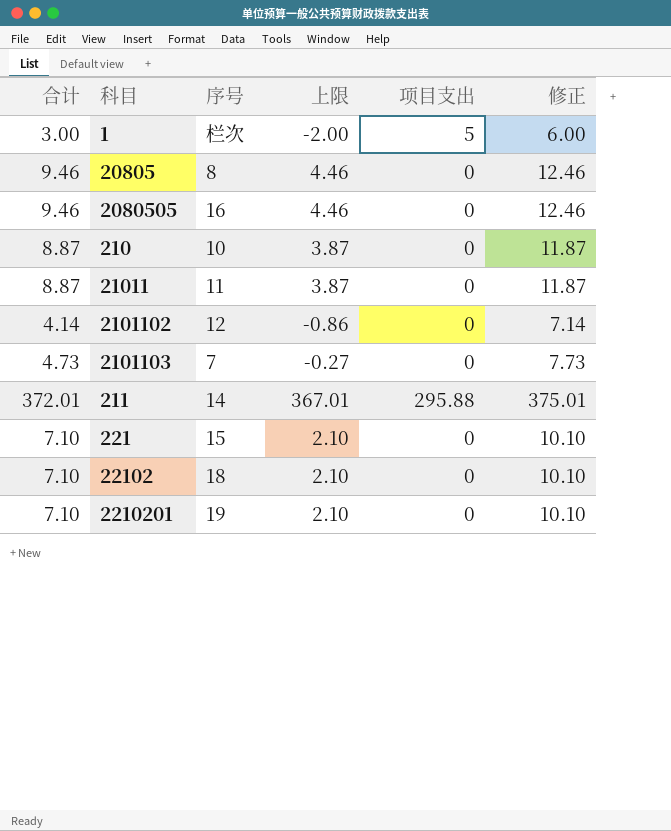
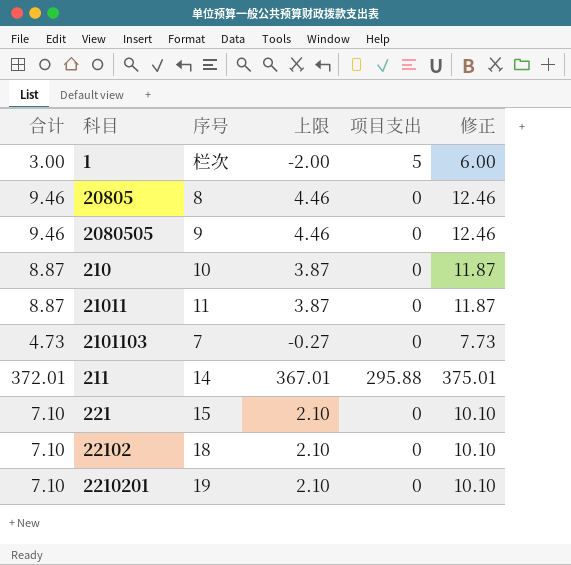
row 2101102: 4.14 | 12 | -0.86 | 0 | 7.14 -> none
2080505 | 序号: 16 -> 9

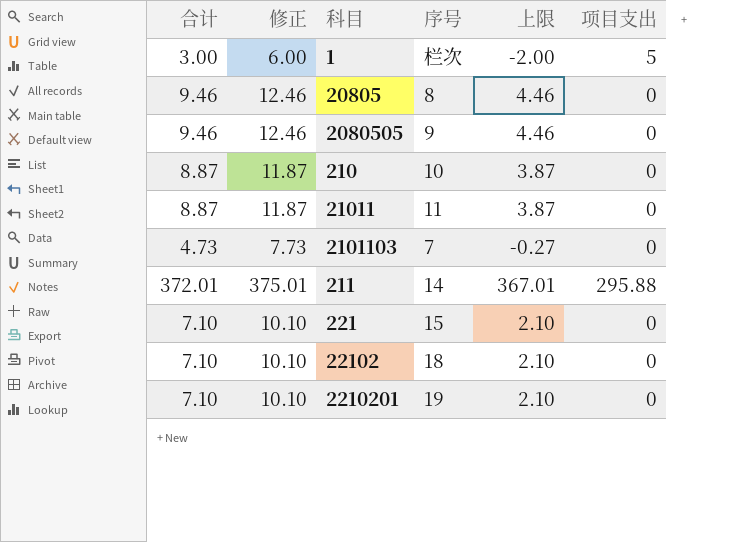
column 修正 | position: 6 -> 2

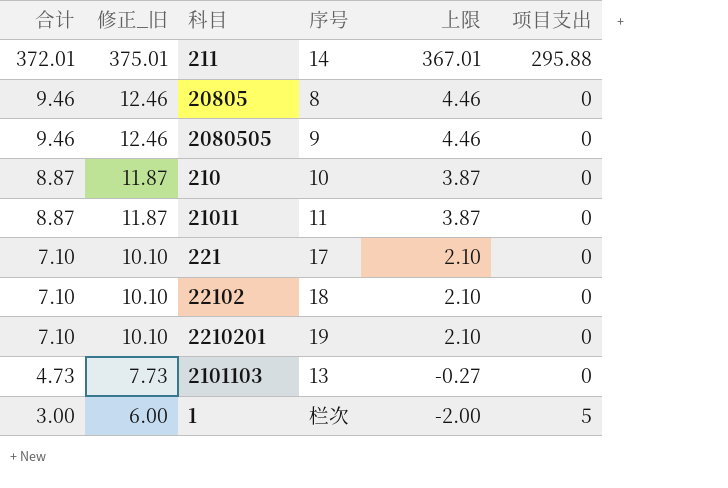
row order: none -> 合计 descending
column name: 修正 -> 修正_旧
221 | 序号: 15 -> 17
2101103 | 序号: 7 -> 13

